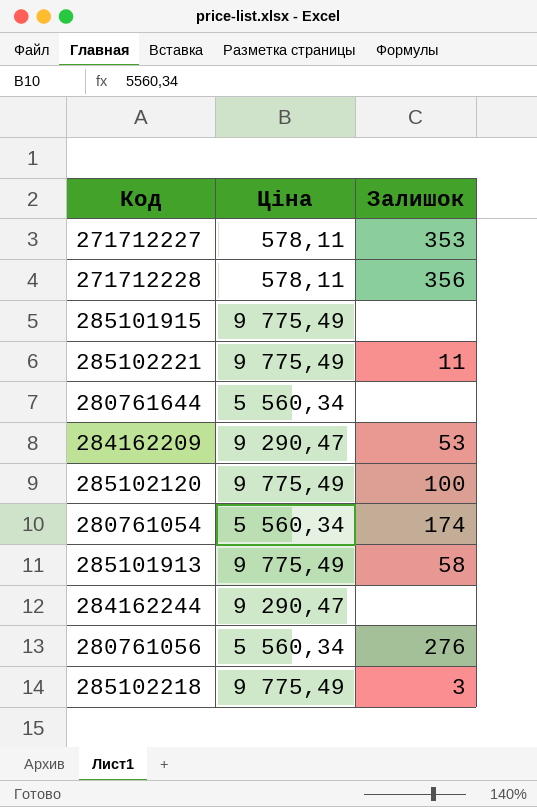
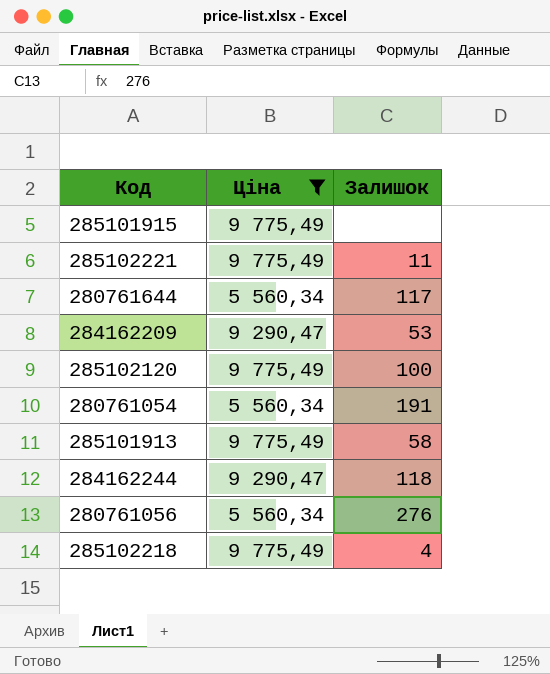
filter: none -> Ціна != 578,11
280761644 | Залишок: none -> 117
280761054 | Залишок: 174 -> 191
284162244 | Залишок: none -> 118
285102218 | Залишок: 3 -> 4

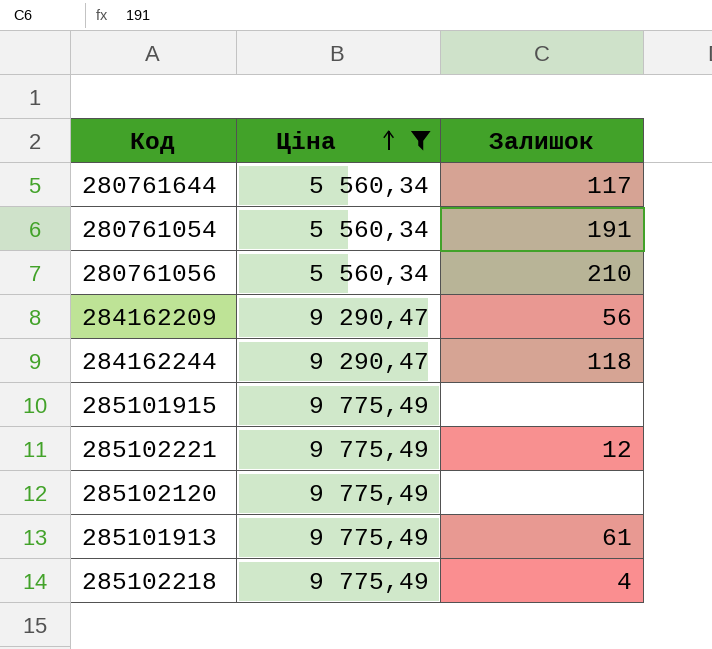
row order: none -> Ціна ascending
280761056 | Залишок: 276 -> 210
284162209 | Залишок: 53 -> 56
285102221 | Залишок: 11 -> 12
285102120 | Залишок: 100 -> none
285101913 | Залишок: 58 -> 61

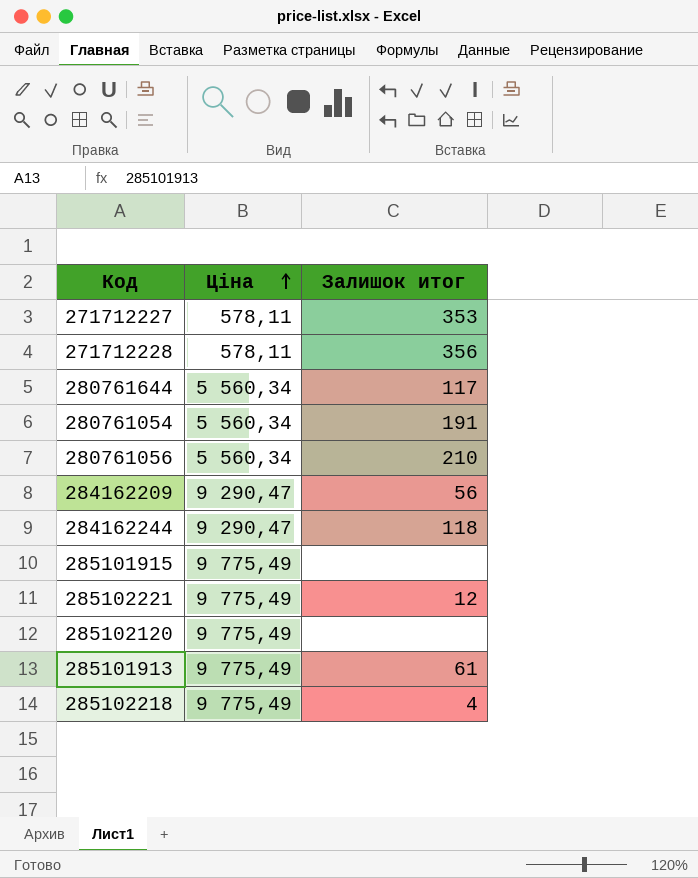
filter: Ціна != 578,11 -> none
column name: Залишок -> Залишок итог

